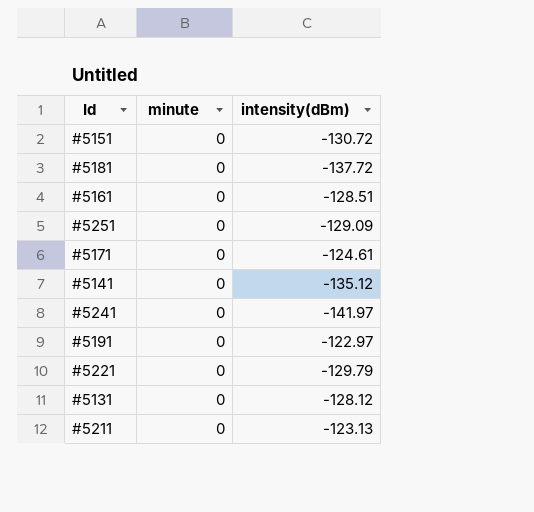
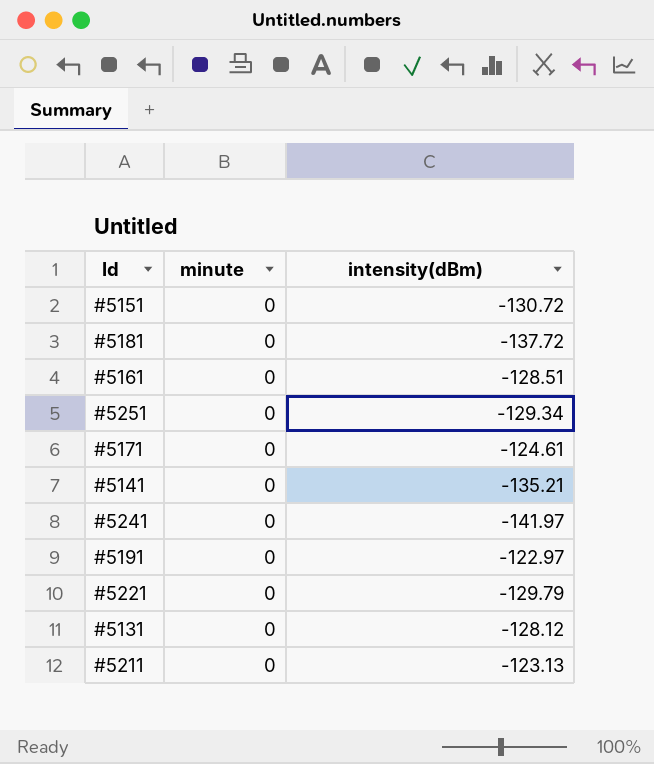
#5251 | intensity(dBm): -129.09 -> -129.34
#5141 | intensity(dBm): -135.12 -> -135.21

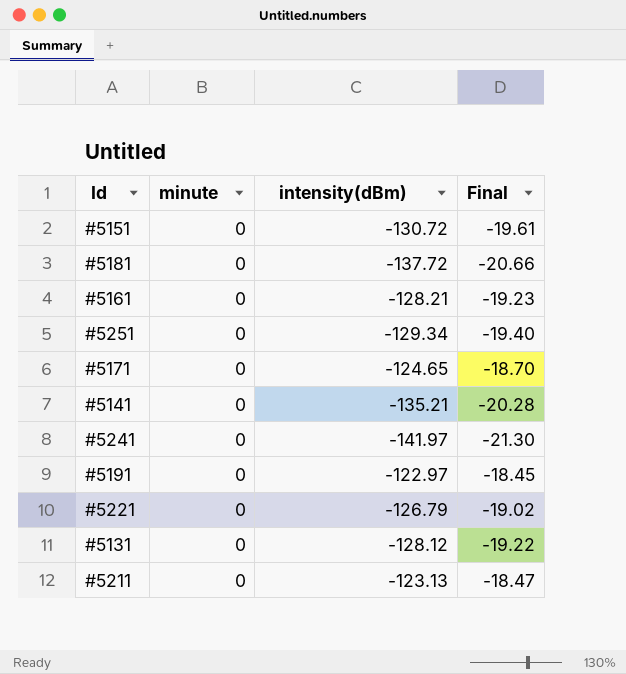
column Final | formula: none -> [intensity(dBm)] * 0.15
#5161 | intensity(dBm): -128.51 -> -128.21
#5171 | intensity(dBm): -124.61 -> -124.65
#5221 | intensity(dBm): -129.79 -> -126.79

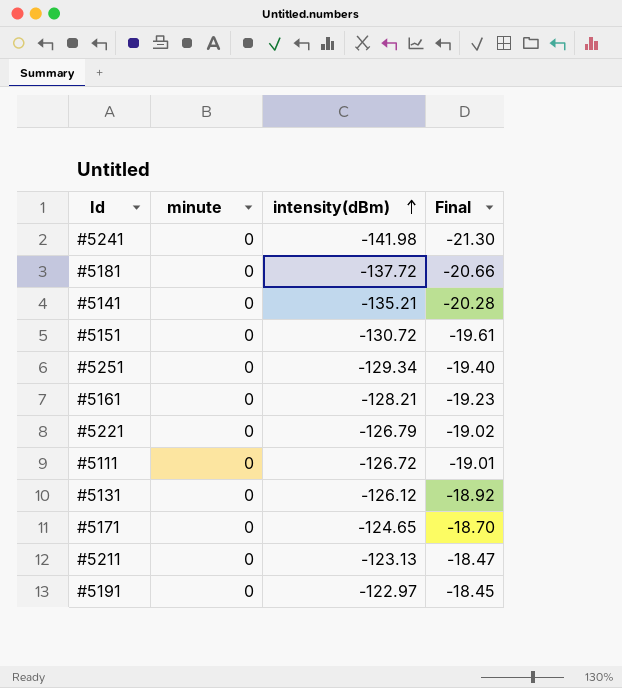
row order: none -> intensity(dBm) ascending
#5241 | intensity(dBm): -141.97 -> -141.98
row #5111: none -> 0 | -126.72 | -19.01
#5131 | intensity(dBm): -128.12 -> -126.12
#5131 | Final: -19.22 -> -18.92

